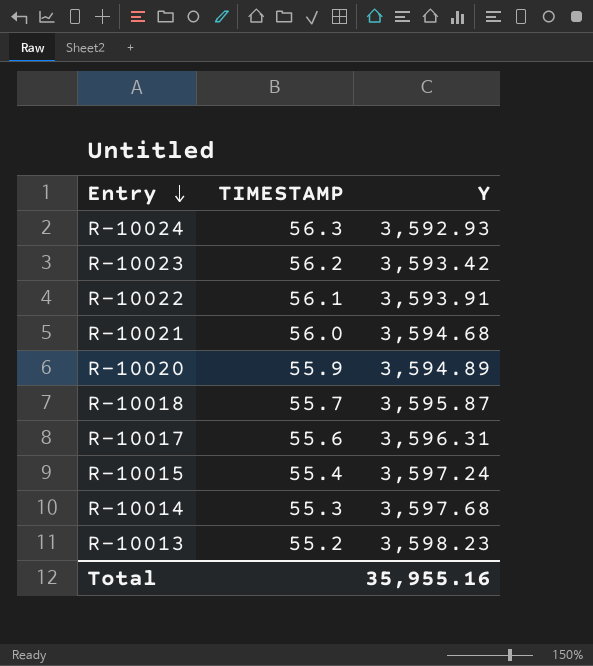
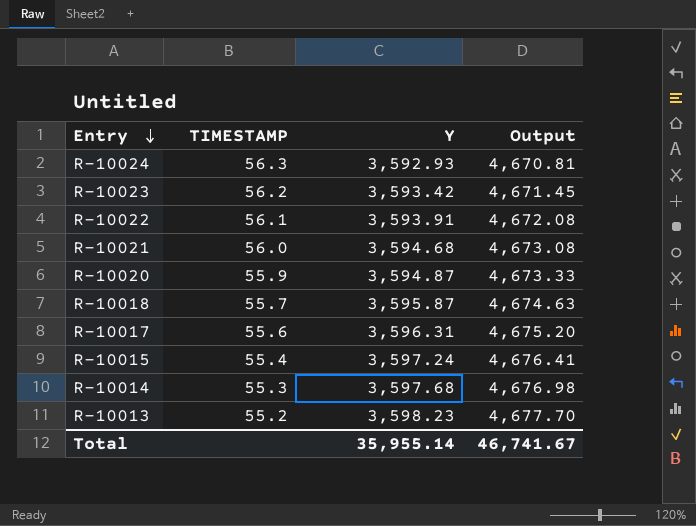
column Output | formula: none -> [Y] * 1.3
R-10020 | Y: 3,594.89 -> 3,594.87
Total | Y: 35,955.16 -> 35,955.14

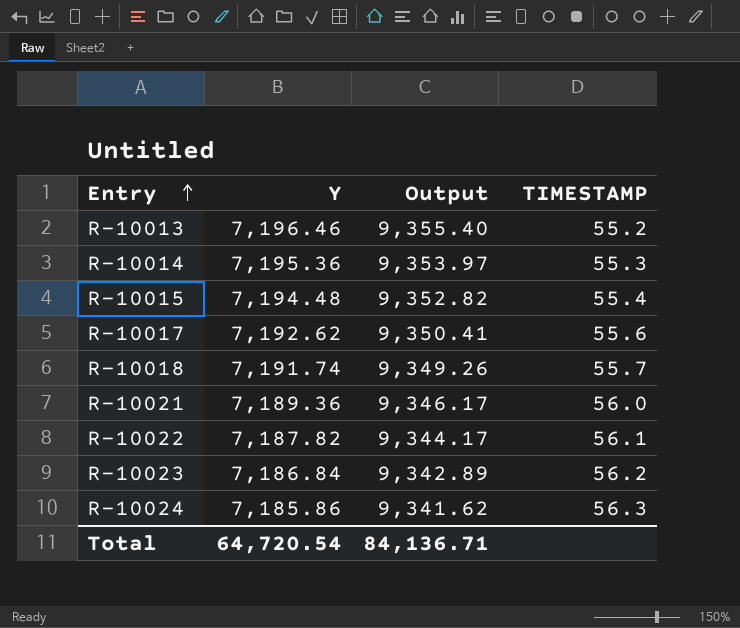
row order: Entry descending -> Entry ascending
column TIMESTAMP | position: 2 -> 4
row R-10020: 55.9 | 3,594.87 | 4,673.33 -> none
R-10013 | Y: 3,598.23 -> 7,196.46
R-10013 | Output: 4,677.70 -> 9,355.40
R-10014 | Y: 3,597.68 -> 7,195.36
R-10014 | Output: 4,676.98 -> 9,353.97
R-10015 | Y: 3,597.24 -> 7,194.48
R-10015 | Output: 4,676.41 -> 9,352.82
R-10017 | Y: 3,596.31 -> 7,192.62
R-10017 | Output: 4,675.20 -> 9,350.41
R-10018 | Y: 3,595.87 -> 7,191.74
R-10018 | Output: 4,674.63 -> 9,349.26
R-10021 | Y: 3,594.68 -> 7,189.36
R-10021 | Output: 4,673.08 -> 9,346.17
R-10022 | Y: 3,593.91 -> 7,187.82
R-10022 | Output: 4,672.08 -> 9,344.17
R-10023 | Y: 3,593.42 -> 7,186.84
R-10023 | Output: 4,671.45 -> 9,342.89
R-10024 | Y: 3,592.93 -> 7,185.86
R-10024 | Output: 4,670.81 -> 9,341.62
Total | Y: 35,955.14 -> 64,720.54
Total | Output: 46,741.67 -> 84,136.71

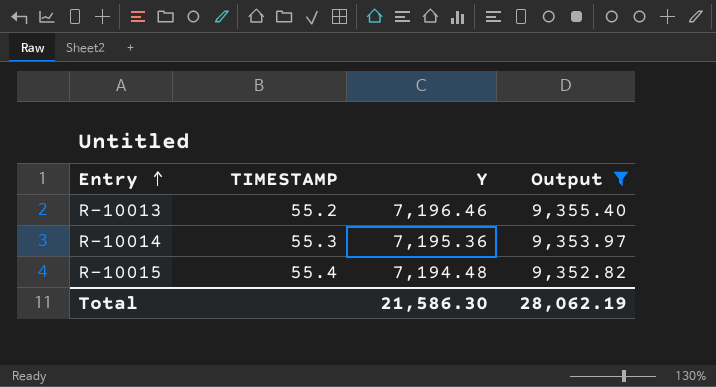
filter: none -> Output >= 9,352.82
column TIMESTAMP | position: 4 -> 2
Total | Y: 64,720.54 -> 21,586.30
Total | Output: 84,136.71 -> 28,062.19

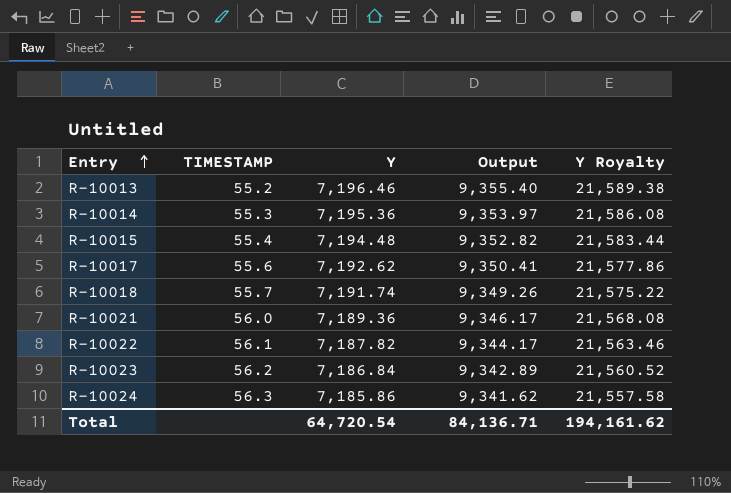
filter: Output >= 9,352.82 -> none
column Y Royalty | formula: none -> [Y] * 3
Total | Y: 21,586.30 -> 64,720.54
Total | Output: 28,062.19 -> 84,136.71

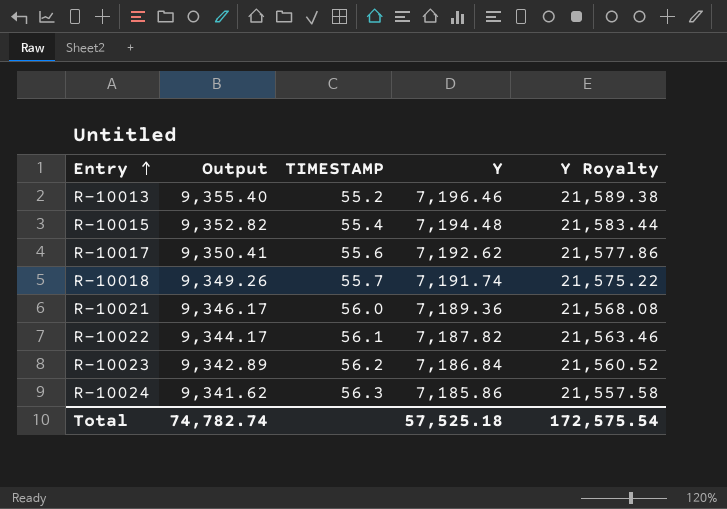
column Output | position: 4 -> 2
row R-10014: 55.3 | 7,195.36 | 9,353.97 | 21,586.08 -> none
Total | Output: 84,136.71 -> 74,782.74
Total | Y: 64,720.54 -> 57,525.18
Total | Y Royalty: 194,161.62 -> 172,575.54

